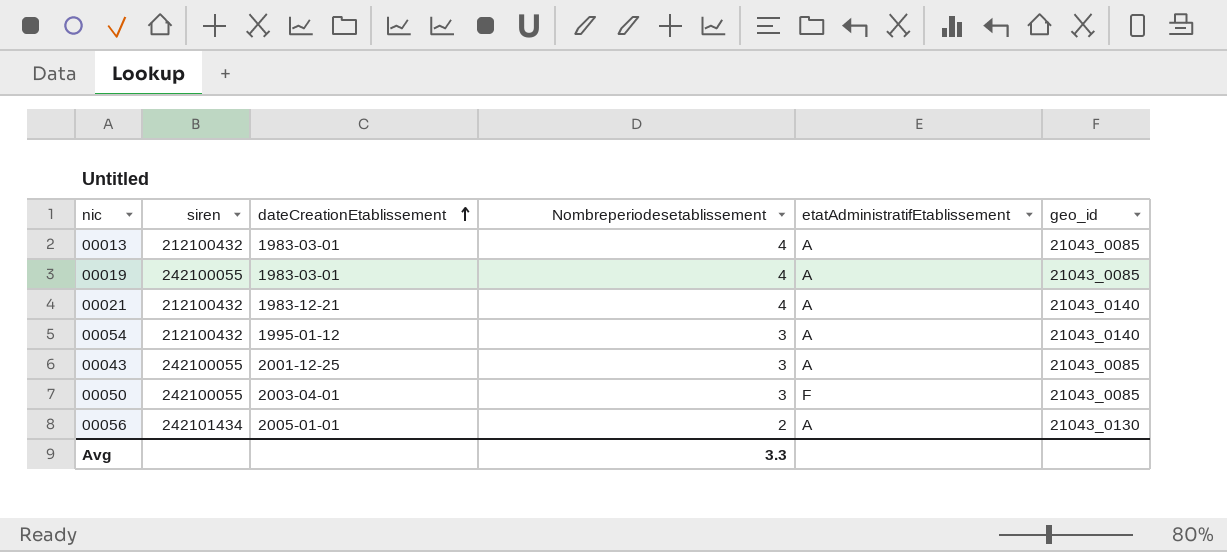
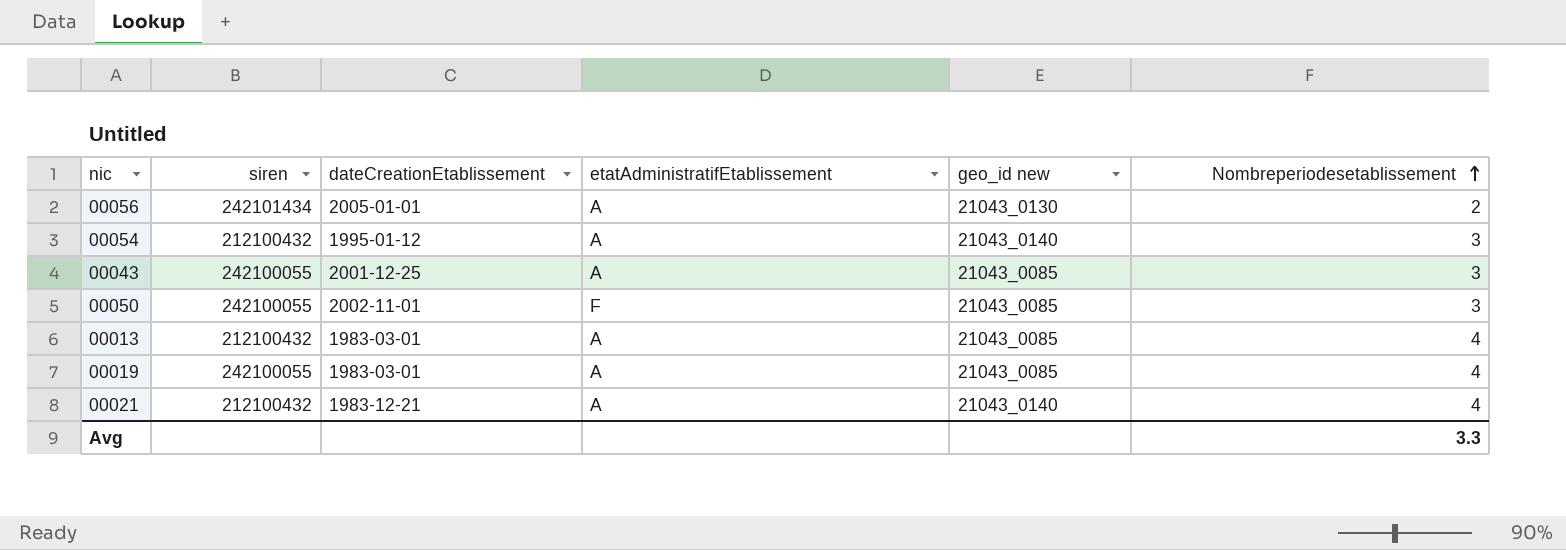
row order: dateCreationEtablissement ascending -> Nombreperiodesetablissement ascending
column name: geo_id -> geo_id new
column Nombreperiodesetablissement | position: 4 -> 6
00050 | dateCreationEtablissement: 2003-04-01 -> 2002-11-01

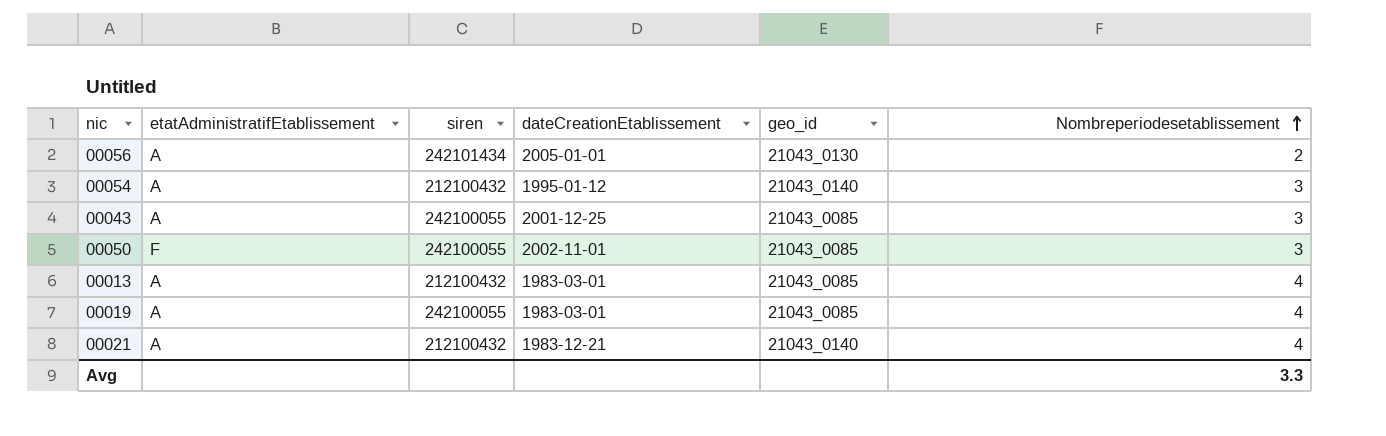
column etatAdministratifEtablissement | position: 4 -> 2
column name: geo_id new -> geo_id

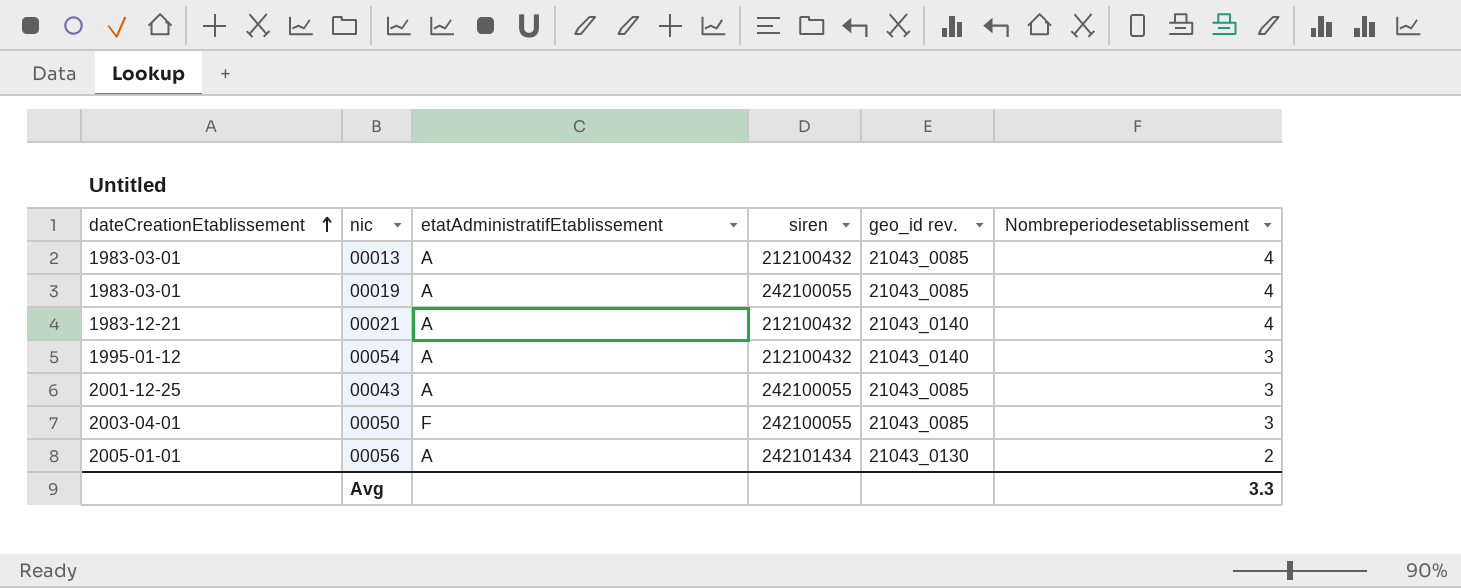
row order: Nombreperiodesetablissement ascending -> dateCreationEtablissement ascending
column dateCreationEtablissement | position: 4 -> 1
column name: geo_id -> geo_id rev.
00050 | dateCreationEtablissement: 2002-11-01 -> 2003-04-01

